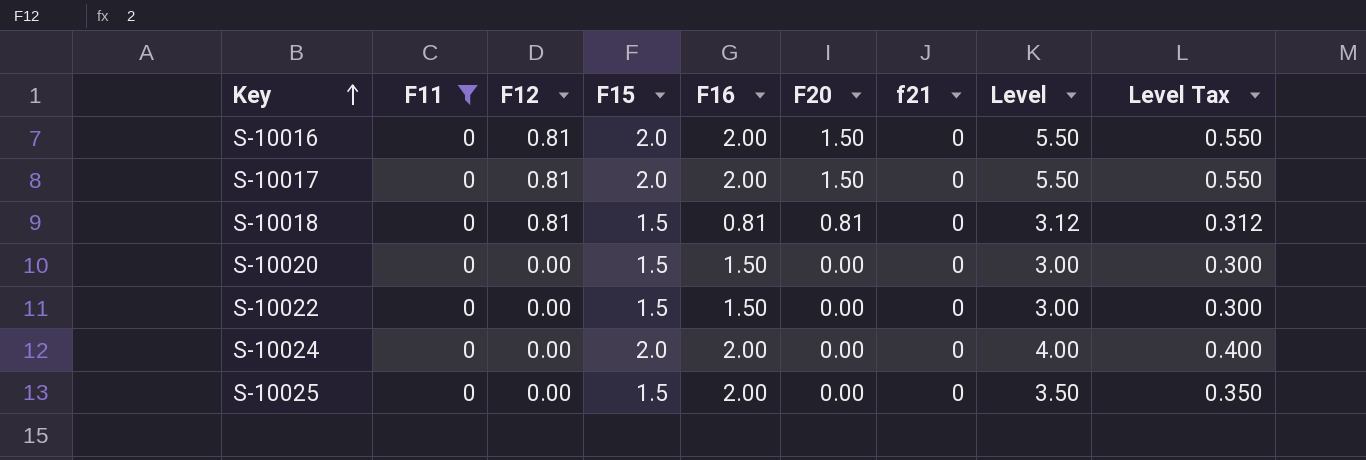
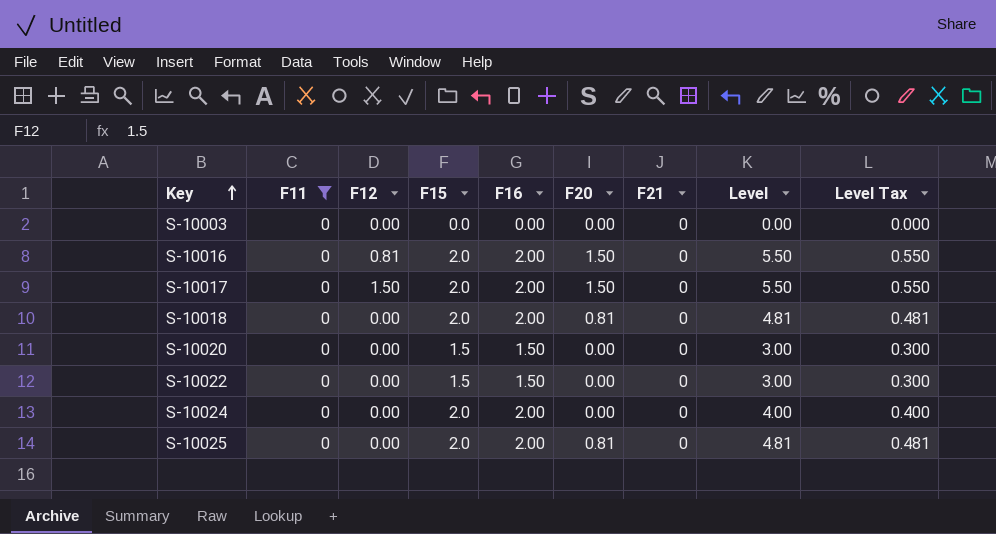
column name: f21 -> F21
row S-10003: none -> 0 | 0.00 | 0.0 | 0.00 | 0.00 | 0 | 0.00 | 0.000
S-10017 | F12: 0.81 -> 1.50
S-10018 | F12: 0.81 -> 0.00
S-10018 | F15: 1.5 -> 2.0
S-10018 | F16: 0.81 -> 2.00
S-10018 | Level: 3.12 -> 4.81
S-10018 | Level Tax: 0.312 -> 0.481
S-10025 | F15: 1.5 -> 2.0
S-10025 | F20: 0.00 -> 0.81
S-10025 | Level: 3.50 -> 4.81
S-10025 | Level Tax: 0.350 -> 0.481

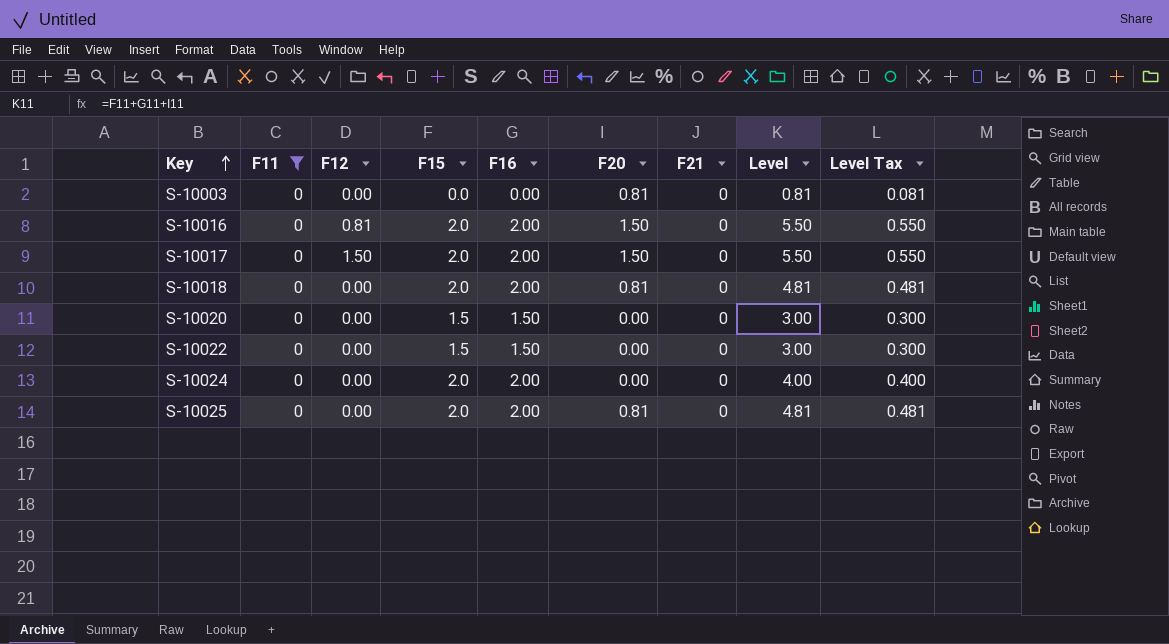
S-10003 | F20: 0.00 -> 0.81
S-10003 | Level: 0.00 -> 0.81
S-10003 | Level Tax: 0.000 -> 0.081

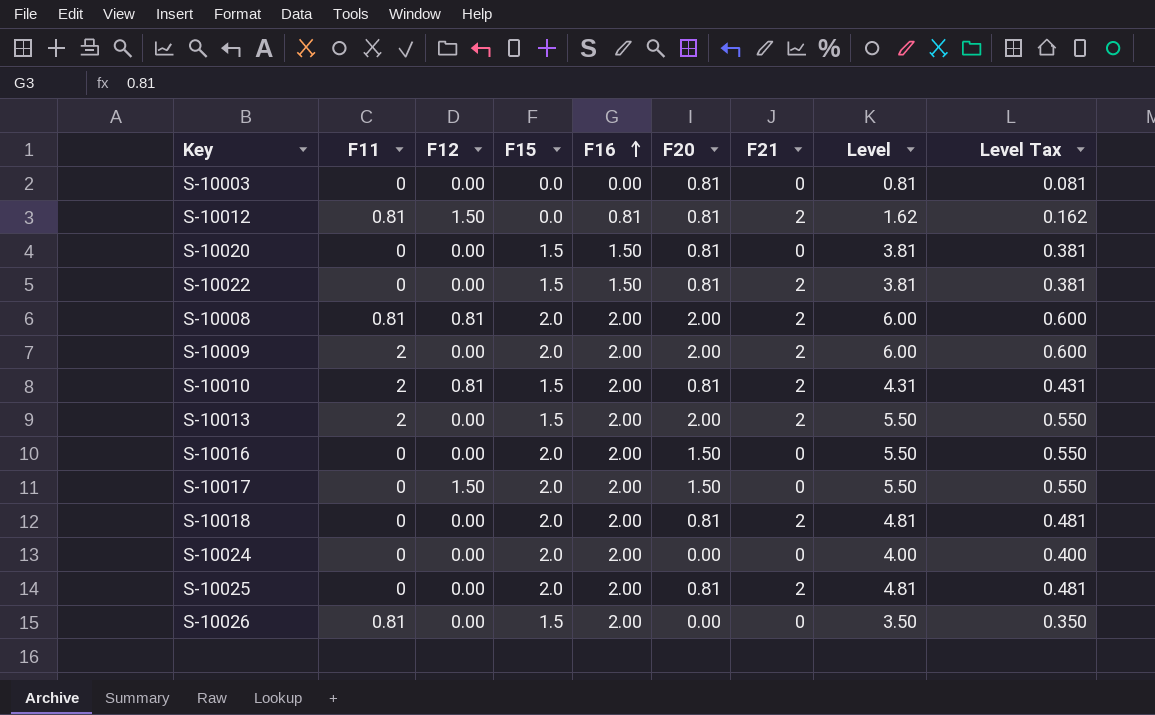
filter: F11 = 0 -> none
row order: Key ascending -> F16 ascending
S-10020 | F20: 0.00 -> 0.81
S-10020 | Level: 3.00 -> 3.81
S-10020 | Level Tax: 0.300 -> 0.381
S-10022 | F20: 0.00 -> 0.81
S-10022 | F21: 0 -> 2
S-10022 | Level: 3.00 -> 3.81
S-10022 | Level Tax: 0.300 -> 0.381
S-10016 | F12: 0.81 -> 0.00
S-10018 | F21: 0 -> 2
S-10025 | F21: 0 -> 2

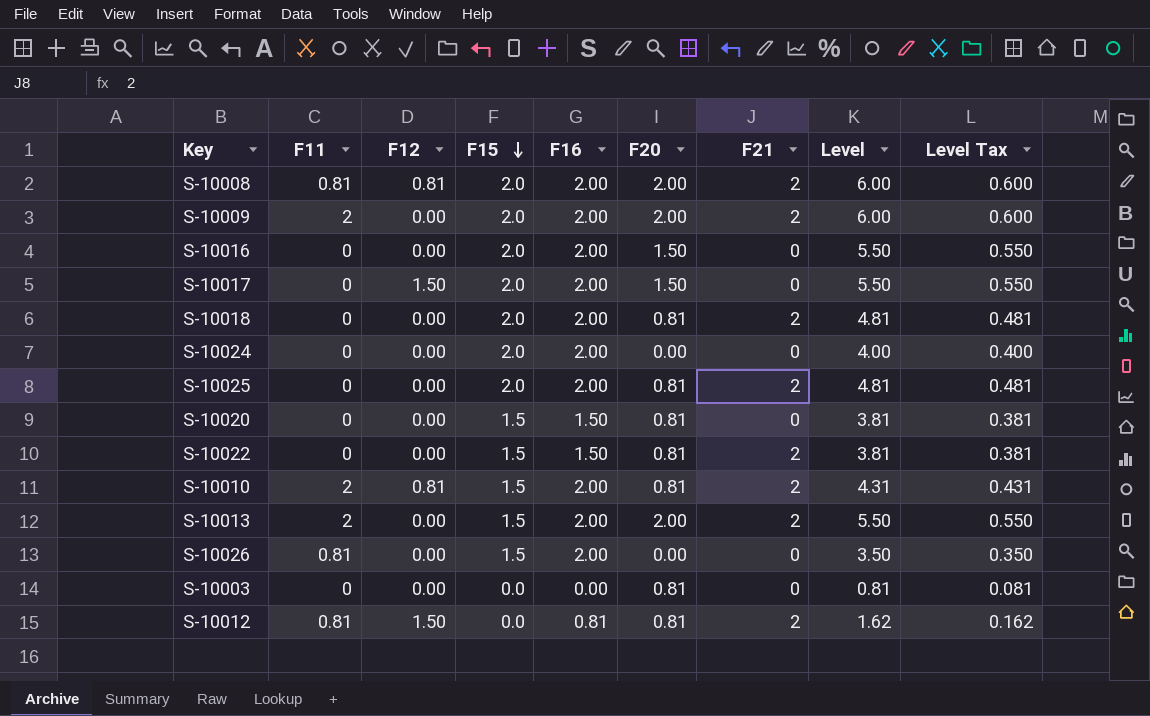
row order: F16 ascending -> F15 descending

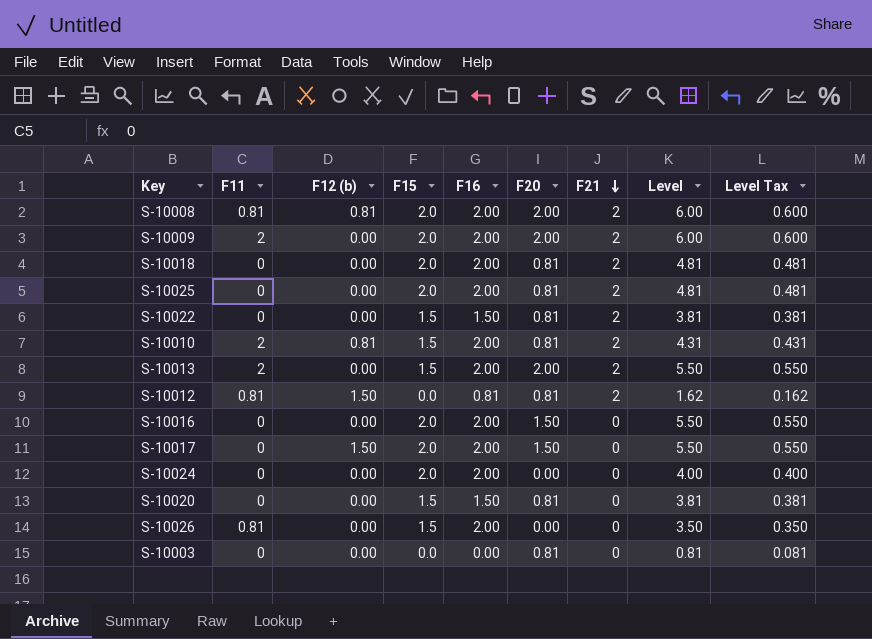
row order: F15 descending -> F21 descending
column name: F12 -> F12 (b)

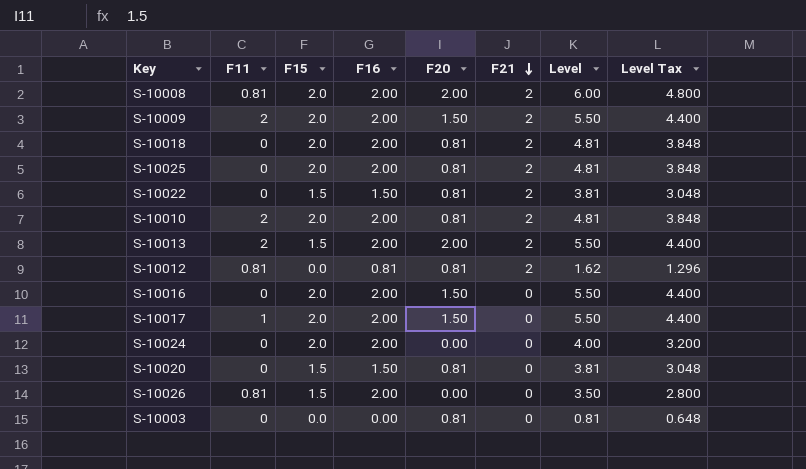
column F12 (b) | position: 3 -> none
column Level Tax | formula: [Level] * 0.1 -> [Level] * 0.8
S-10009 | F20: 2.00 -> 1.50
S-10009 | Level: 6.00 -> 5.50
S-10010 | F15: 1.5 -> 2.0
S-10010 | Level: 4.31 -> 4.81
S-10017 | F11: 0 -> 1

